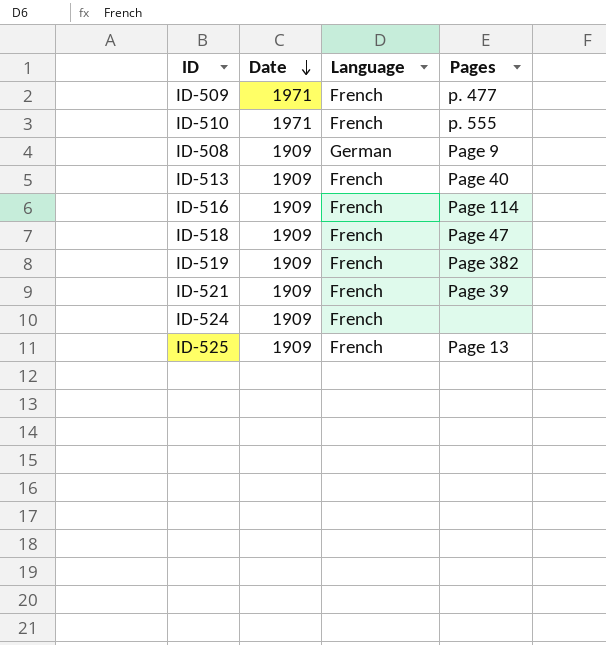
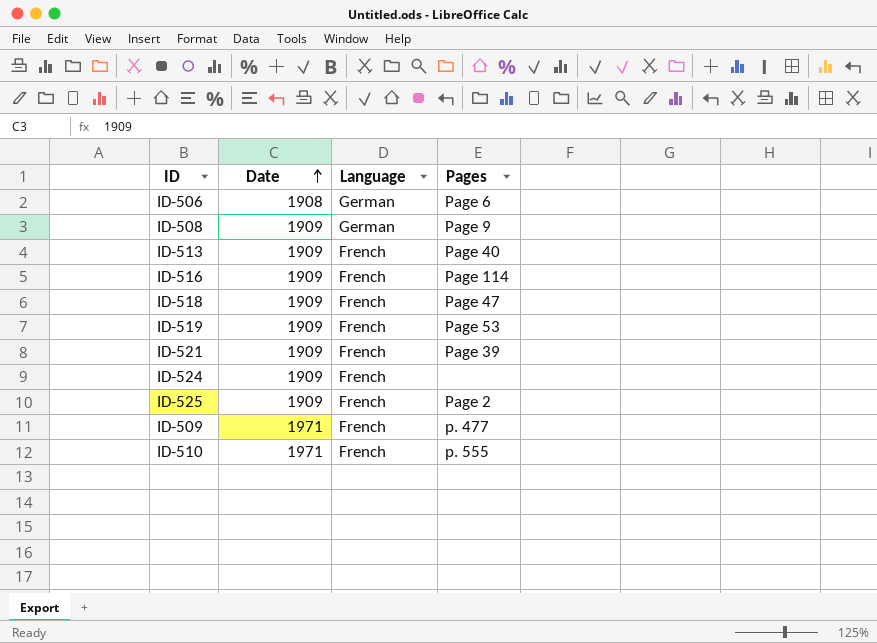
row order: Date descending -> Date ascending
row ID-506: none -> 1908 | German | Page 6
ID-519 | Pages: Page 382 -> Page 53
ID-525 | Pages: Page 13 -> Page 2

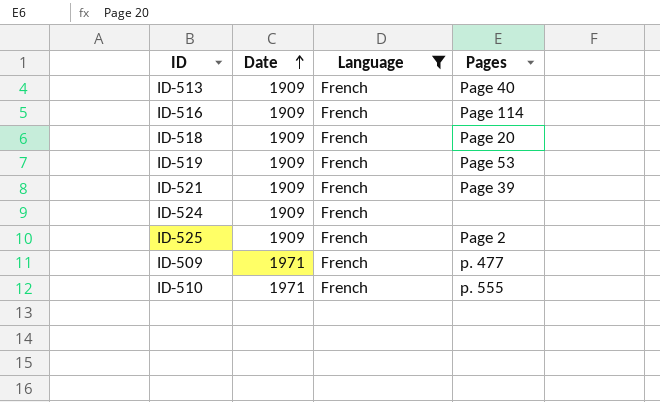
filter: none -> Language = French
ID-518 | Pages: Page 47 -> Page 20

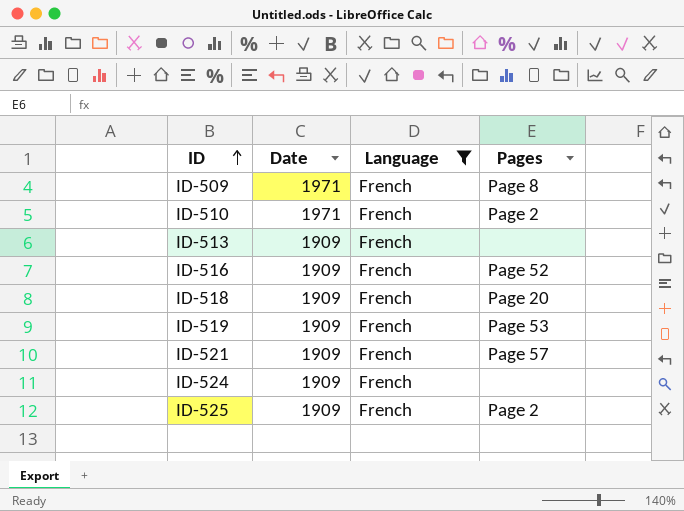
row order: Date ascending -> ID ascending
ID-509 | Pages: p. 477 -> Page 8
ID-510 | Pages: p. 555 -> Page 2
ID-513 | Pages: Page 40 -> none
ID-516 | Pages: Page 114 -> Page 52
ID-521 | Pages: Page 39 -> Page 57

